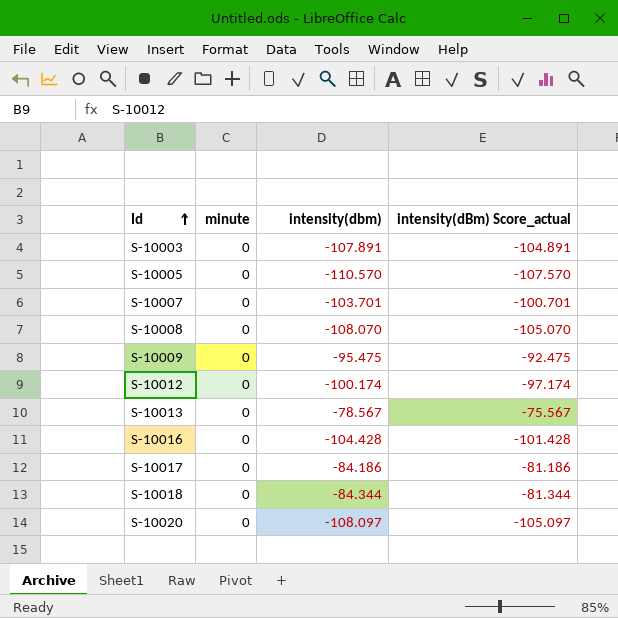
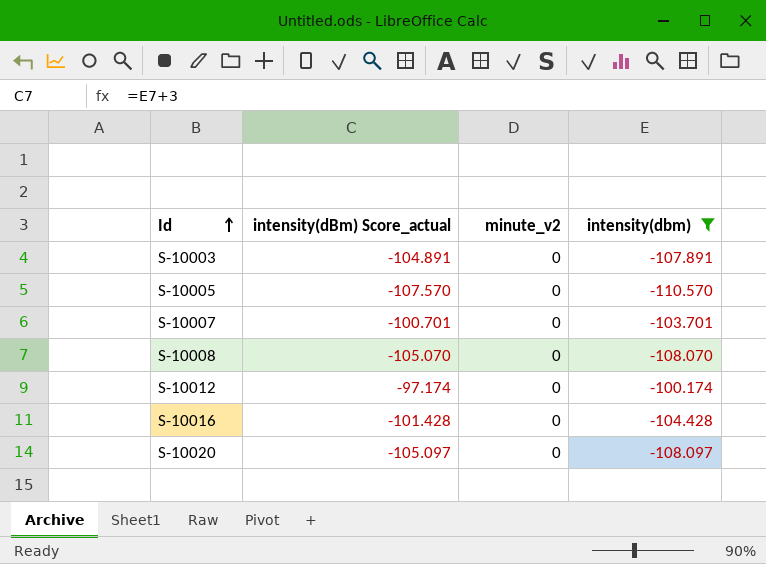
filter: none -> intensity(dbm) <= -100.174
column intensity(dBm) Score_actual | position: 4 -> 2
column name: minute -> minute_v2

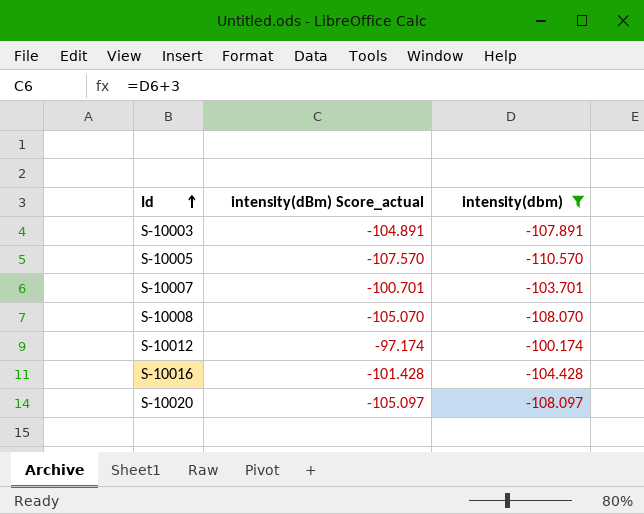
column minute_v2 | position: 3 -> none

